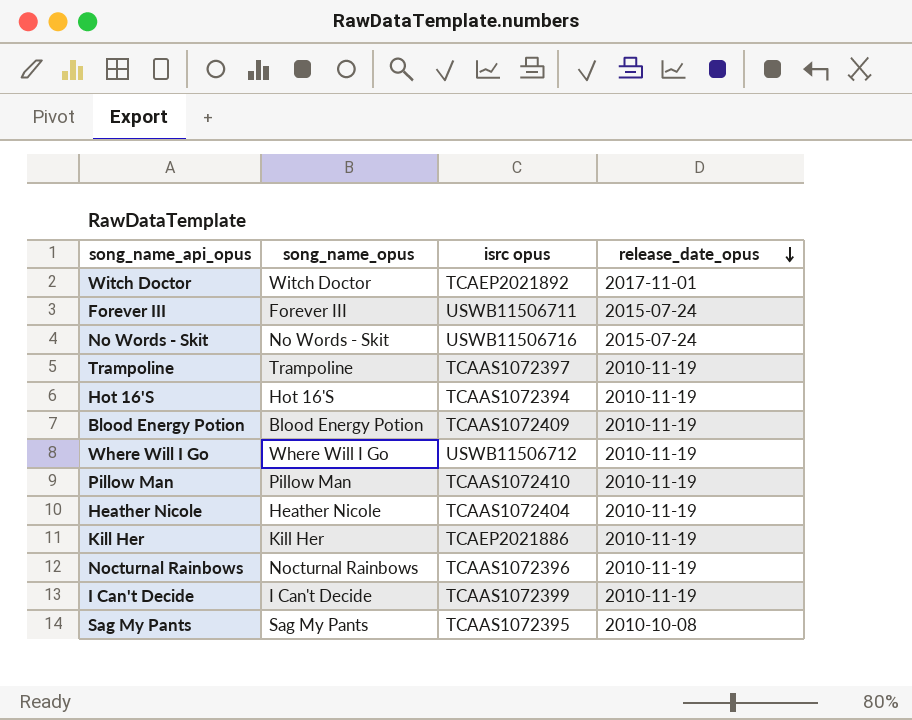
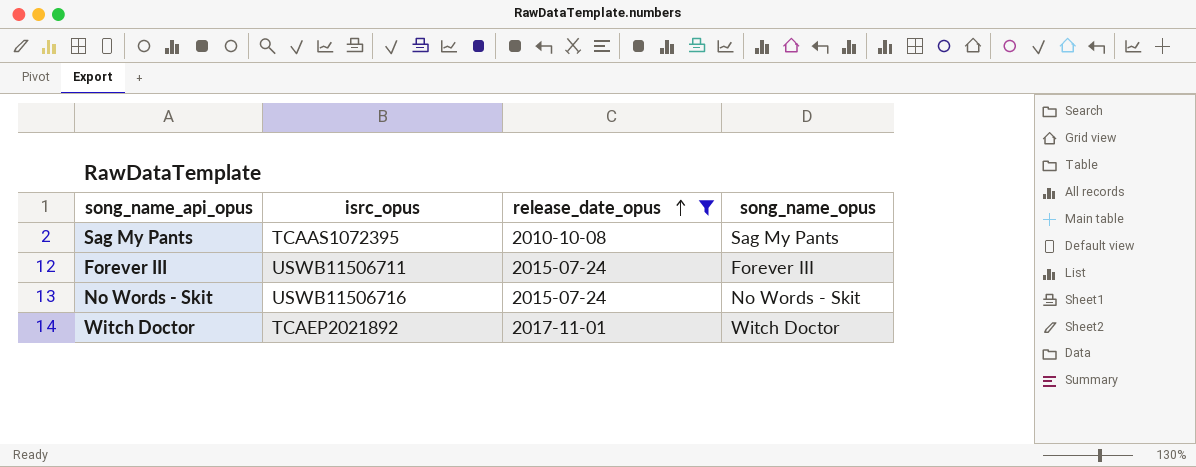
filter: none -> release_date_opus != 2010-11-19
row order: release_date_opus descending -> release_date_opus ascending
column name: isrc opus -> isrc_opus
column song_name_opus | position: 2 -> 4

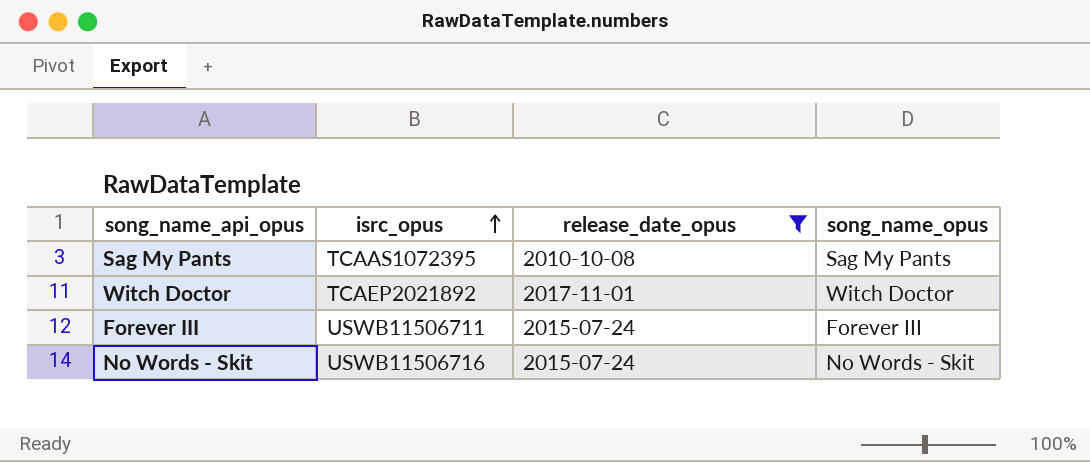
row order: release_date_opus ascending -> isrc_opus ascending

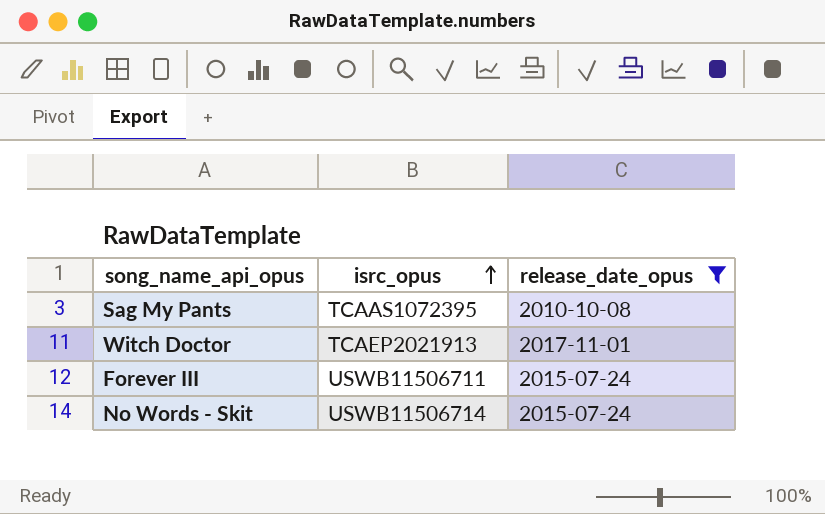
column song_name_opus | position: 4 -> none
Witch Doctor | isrc_opus: TCAEP2021892 -> TCAEP2021913
No Words - Skit | isrc_opus: USWB11506716 -> USWB11506714

